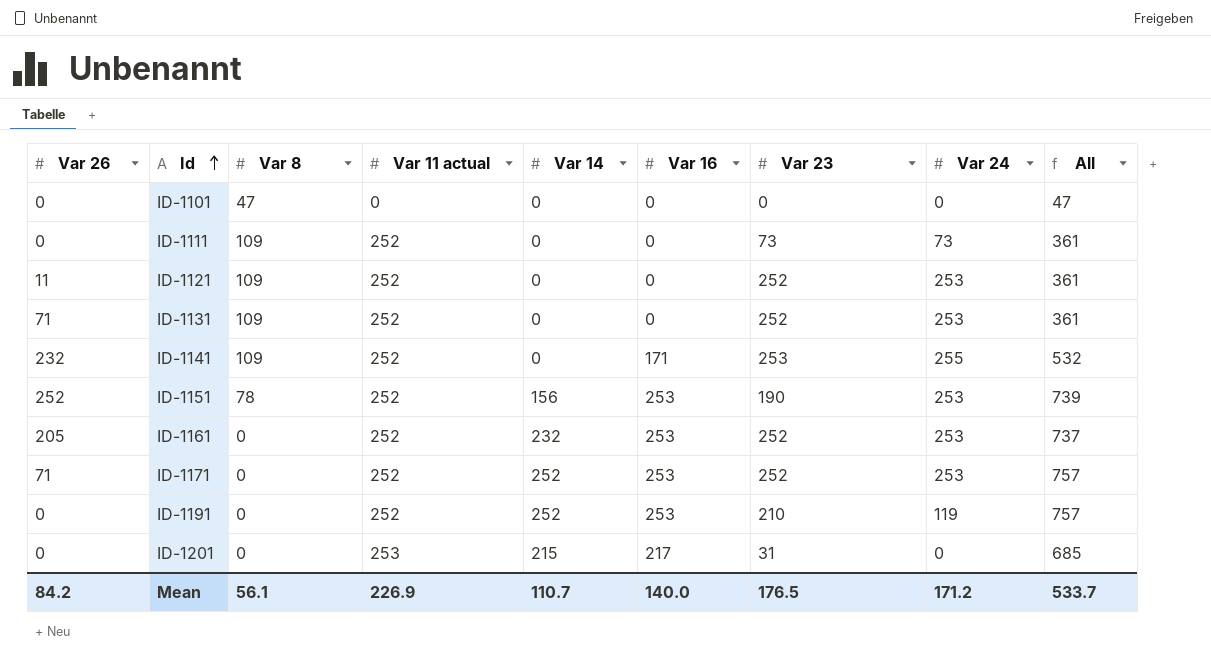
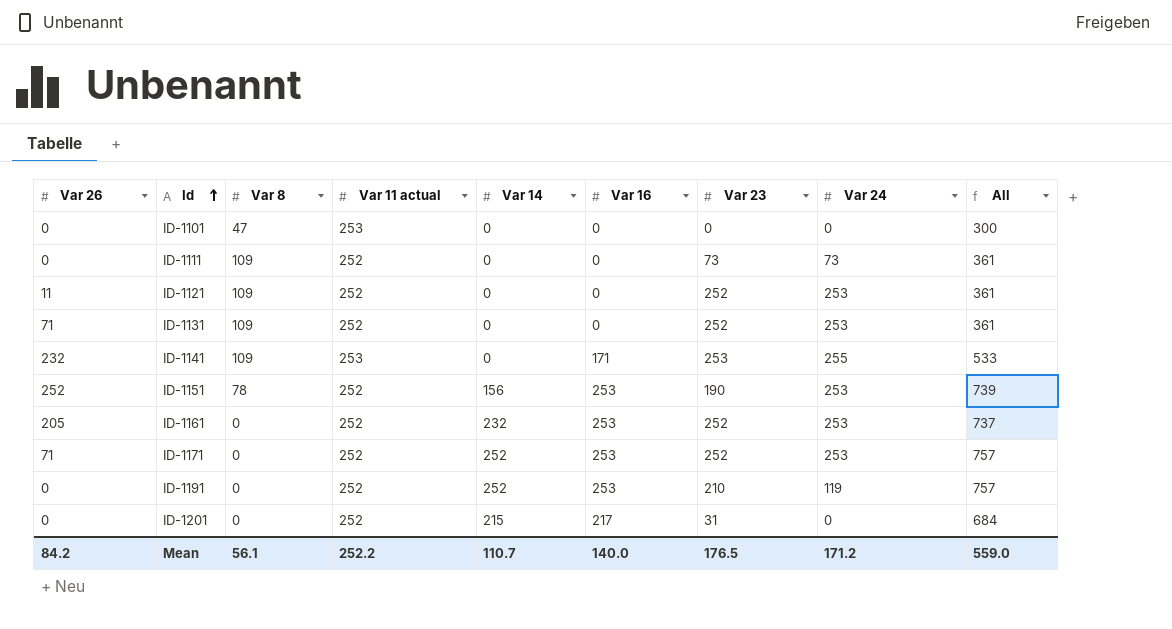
ID-1101 | Var 11 actual: 0 -> 253
ID-1101 | All: 47 -> 300
ID-1141 | Var 11 actual: 252 -> 253
ID-1141 | All: 532 -> 533
ID-1201 | Var 11 actual: 253 -> 252
ID-1201 | All: 685 -> 684
Mean | Var 11 actual: 226.9 -> 252.2
Mean | All: 533.7 -> 559.0

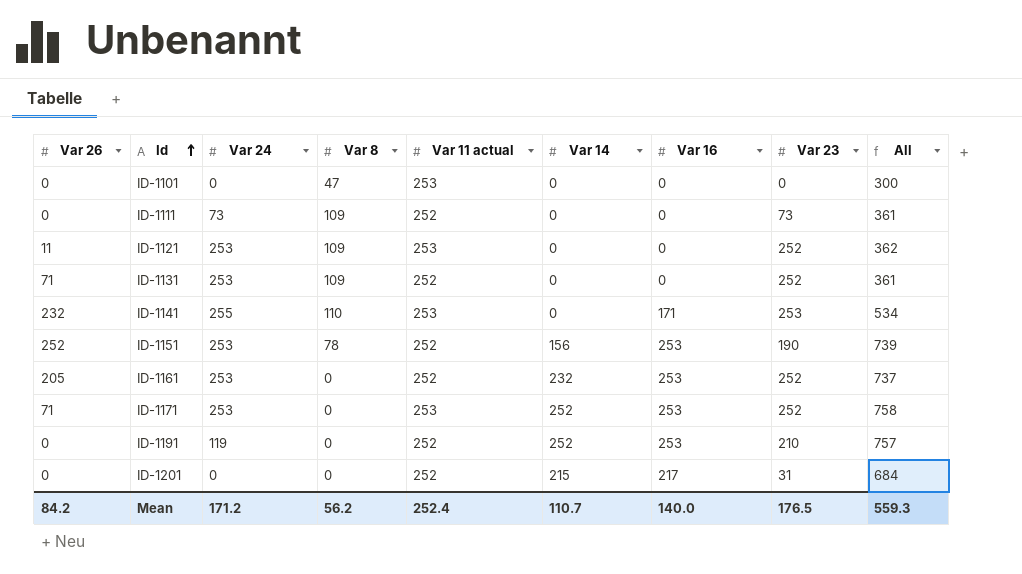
column Var 24 | position: 8 -> 3
ID-1121 | Var 11 actual: 252 -> 253
ID-1121 | All: 361 -> 362
ID-1141 | Var 8: 109 -> 110
ID-1141 | All: 533 -> 534
ID-1171 | Var 11 actual: 252 -> 253
ID-1171 | All: 757 -> 758
Mean | Var 8: 56.1 -> 56.2
Mean | Var 11 actual: 252.2 -> 252.4
Mean | All: 559.0 -> 559.3

